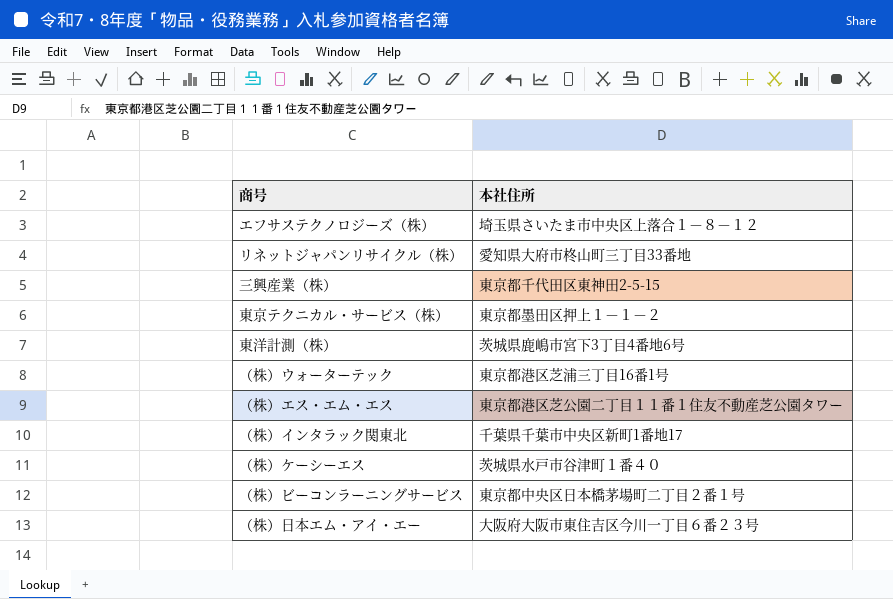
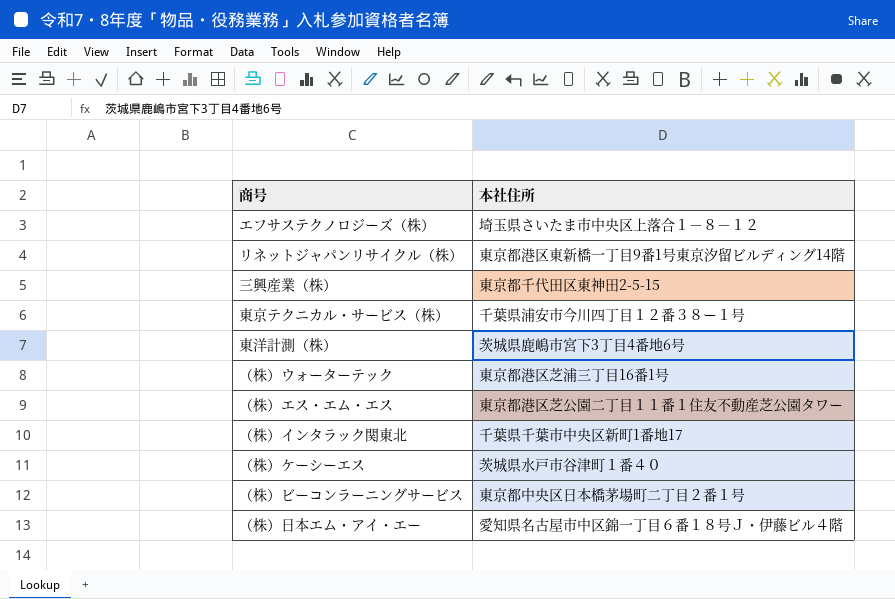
リネットジャパンリサイクル（株） | 本社住所: 愛知県大府市柊山町三丁目33番地 -> 東京都港区東新橋一丁目9番1号東京汐留ビルディング14階
東京テクニカル・サービス（株） | 本社住所: 東京都墨田区押上１－１－２ -> 千葉県浦安市今川四丁目１２番３８ー１号
（株）日本エム・アイ・エー | 本社住所: 大阪府大阪市東住吉区今川一丁目６番２３号 -> 愛知県名古屋市中区錦一丁目６番１８号Ｊ・伊藤ビル４階

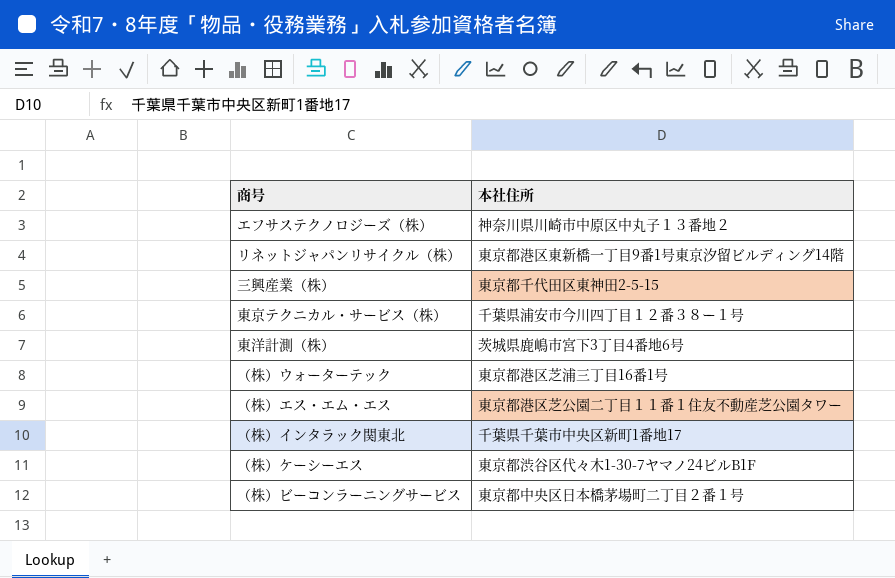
row （株）日本エム・アイ・エー: 愛知県名古屋市中区錦一丁目６番１８号Ｊ・伊藤ビル４階 -> none
エフサステクノロジーズ（株） | 本社住所: 埼玉県さいたま市中央区上落合１－８－１２ -> 神奈川県川崎市中原区中丸子１３番地２
（株）ケーシーエス | 本社住所: 茨城県水戸市谷津町１番４０ -> 東京都渋谷区代々木1-30-7ヤマノ24ビルB1F

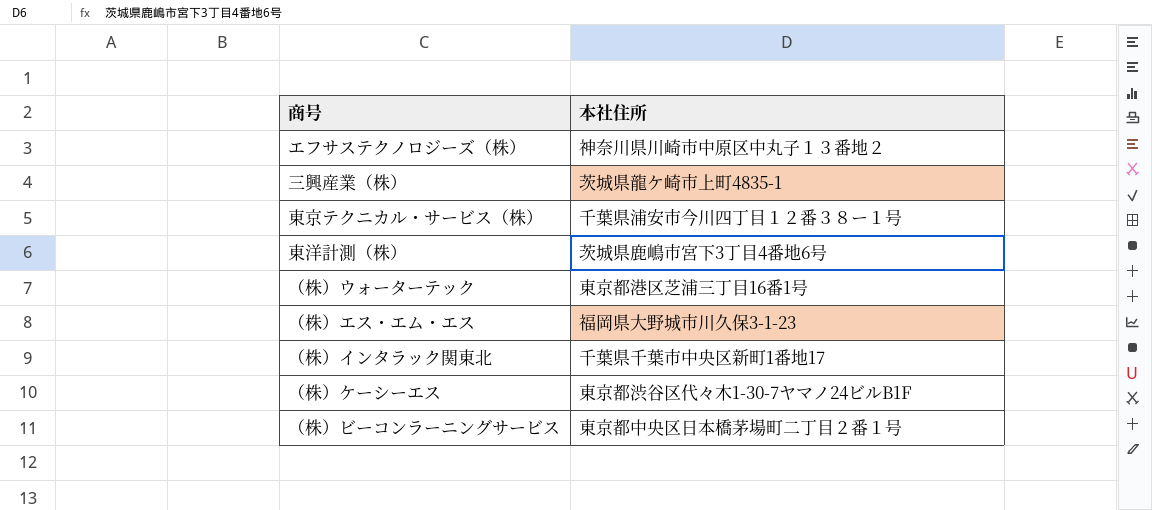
row リネットジャパンリサイクル（株）: 東京都港区東新橋一丁目9番1号東京汐留ビルディング14階 -> none
三興産業（株） | 本社住所: 東京都千代田区東神田2-5-15 -> 茨城県龍ケ崎市上町4835-1
（株）エス・エム・エス | 本社住所: 東京都港区芝公園二丁目１１番１住友不動産芝公園タワー -> 福岡県大野城市川久保3-1-23

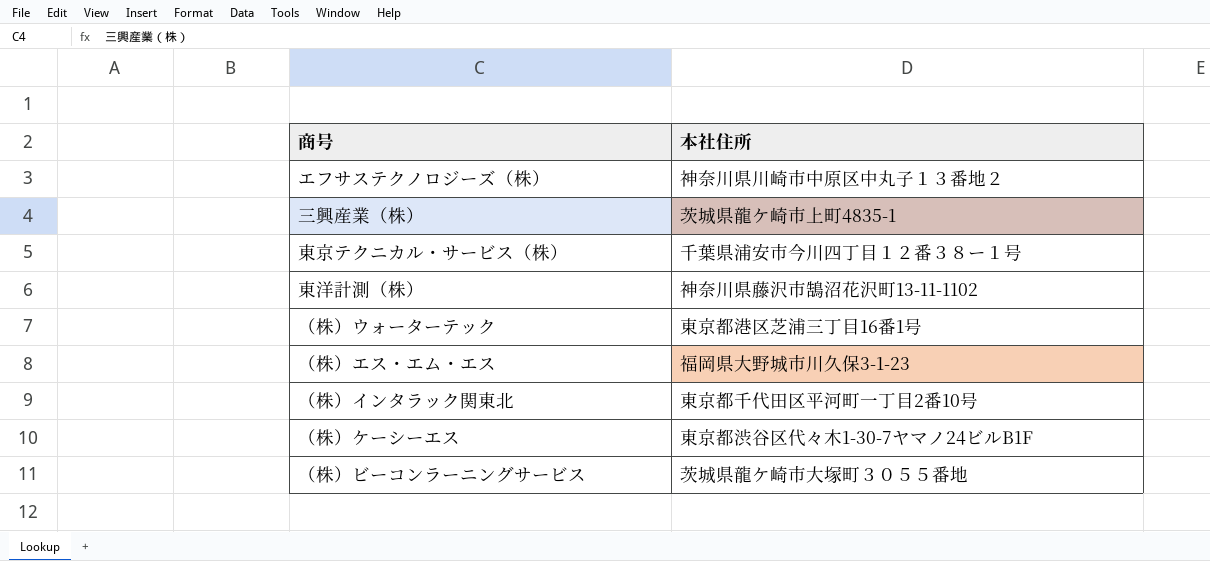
東洋計測（株） | 本社住所: 茨城県鹿嶋市宮下3丁目4番地6号 -> 神奈川県藤沢市鵠沼花沢町13-11-1102
（株）インタラック関東北 | 本社住所: 千葉県千葉市中央区新町1番地17 -> 東京都千代田区平河町一丁目2番10号
（株）ビーコンラーニングサービス | 本社住所: 東京都中央区日本橋茅場町二丁目２番１号 -> 茨城県龍ケ崎市大塚町３０５５番地

